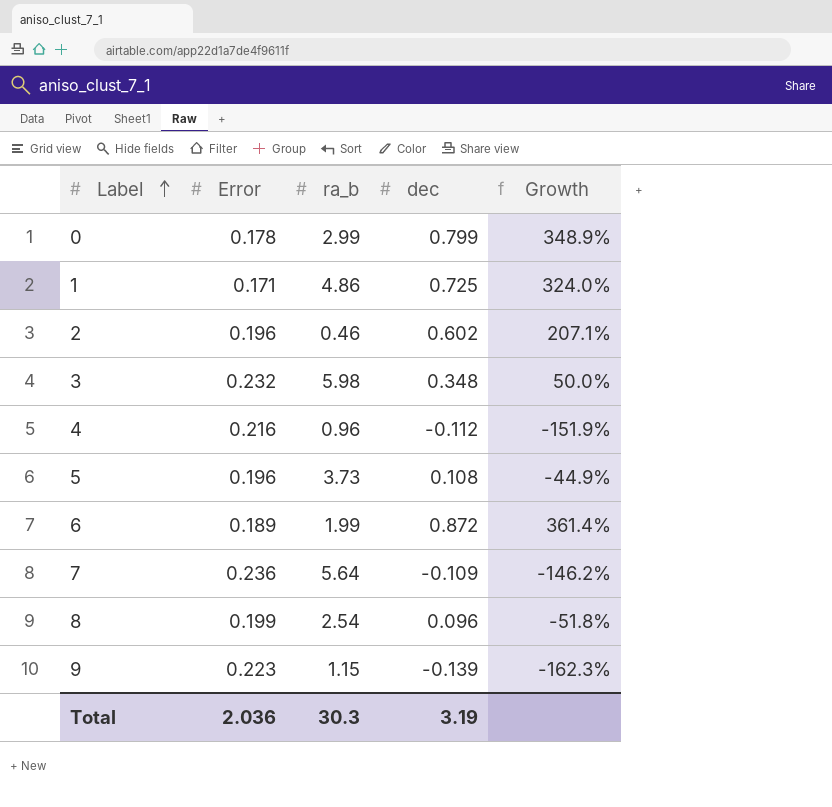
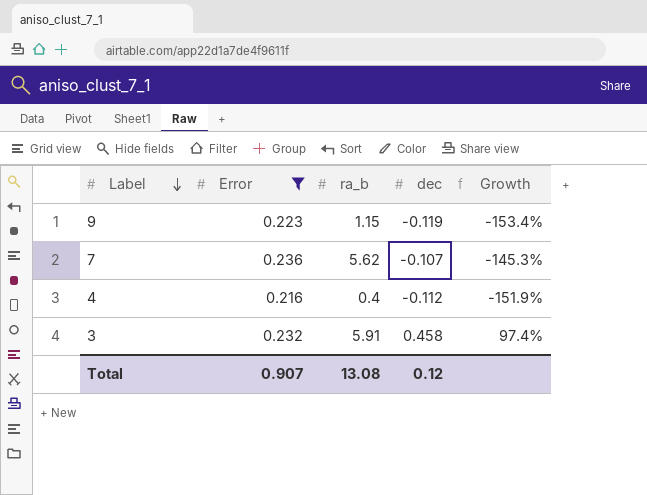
filter: none -> Error >= 0.216
row order: Label ascending -> Label descending
9 | dec: -0.139 -> -0.119
9 | Growth: -162.3% -> -153.4%
7 | ra_b: 5.64 -> 5.62
7 | dec: -0.109 -> -0.107
7 | Growth: -146.2% -> -145.3%
4 | ra_b: 0.96 -> 0.4
3 | ra_b: 5.98 -> 5.91
3 | dec: 0.348 -> 0.458
3 | Growth: 50.0% -> 97.4%
Total | Error: 2.036 -> 0.907
Total | ra_b: 30.3 -> 13.08
Total | dec: 3.19 -> 0.12

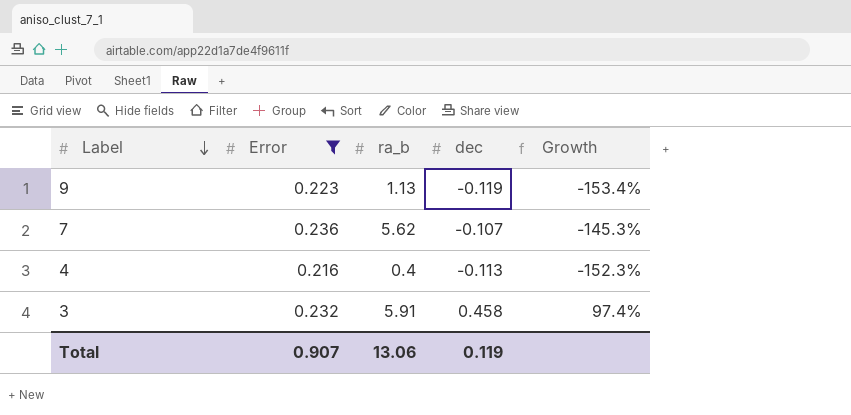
9 | ra_b: 1.15 -> 1.13
4 | dec: -0.112 -> -0.113
4 | Growth: -151.9% -> -152.3%
Total | ra_b: 13.08 -> 13.06
Total | dec: 0.12 -> 0.119

